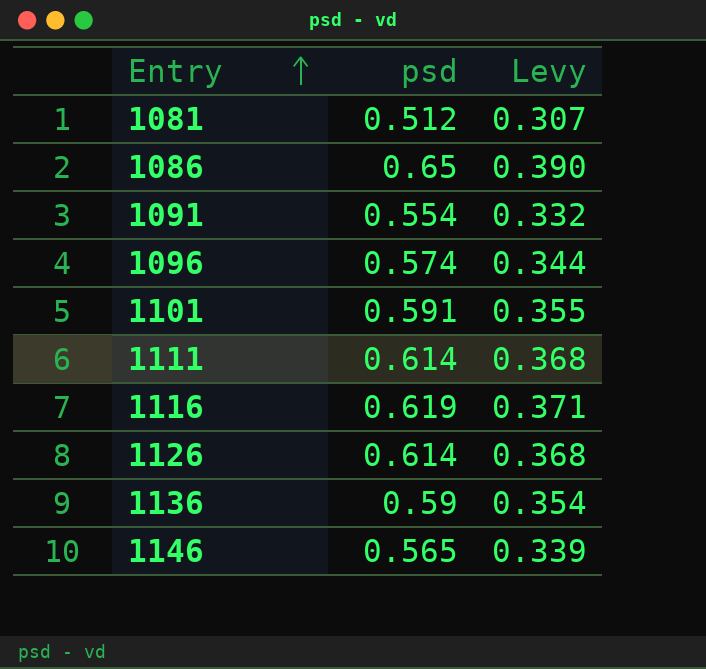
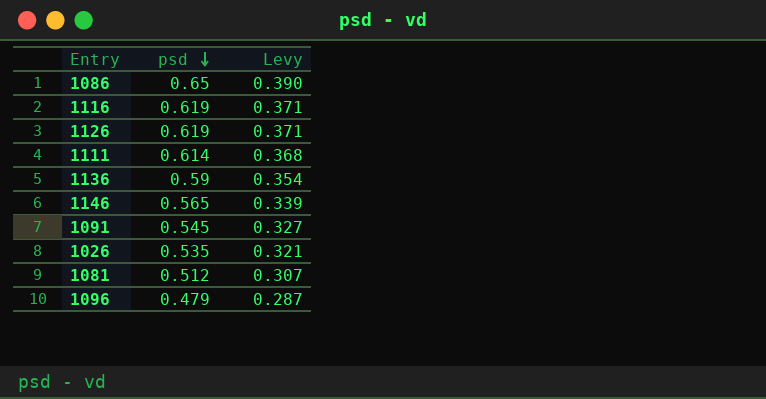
row order: Entry ascending -> psd descending
row 1101: 0.591 | 0.355 -> none
1126 | psd: 0.614 -> 0.619
1126 | Levy: 0.368 -> 0.371
1091 | psd: 0.554 -> 0.545
1091 | Levy: 0.332 -> 0.327
row 1026: none -> 0.535 | 0.321
1096 | psd: 0.574 -> 0.479
1096 | Levy: 0.344 -> 0.287

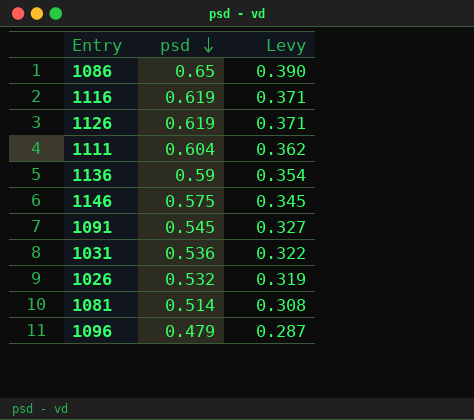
1111 | psd: 0.614 -> 0.604
1111 | Levy: 0.368 -> 0.362
1146 | psd: 0.565 -> 0.575
1146 | Levy: 0.339 -> 0.345
row 1031: none -> 0.536 | 0.322
1026 | psd: 0.535 -> 0.532
1026 | Levy: 0.321 -> 0.319
1081 | psd: 0.512 -> 0.514
1081 | Levy: 0.307 -> 0.308

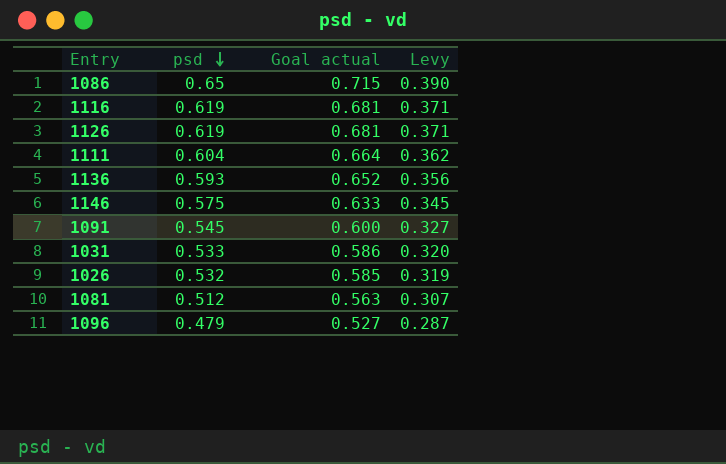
column Goal actual | formula: none -> [psd] * 1.1
1136 | psd: 0.59 -> 0.593
1136 | Levy: 0.354 -> 0.356
1031 | psd: 0.536 -> 0.533
1031 | Levy: 0.322 -> 0.320
1081 | psd: 0.514 -> 0.512
1081 | Levy: 0.308 -> 0.307

